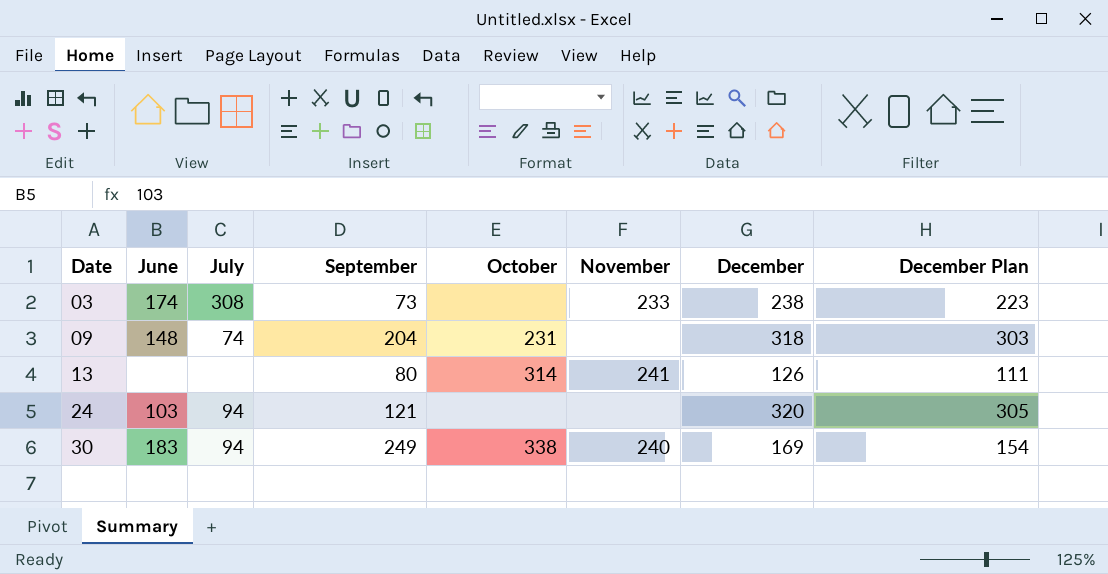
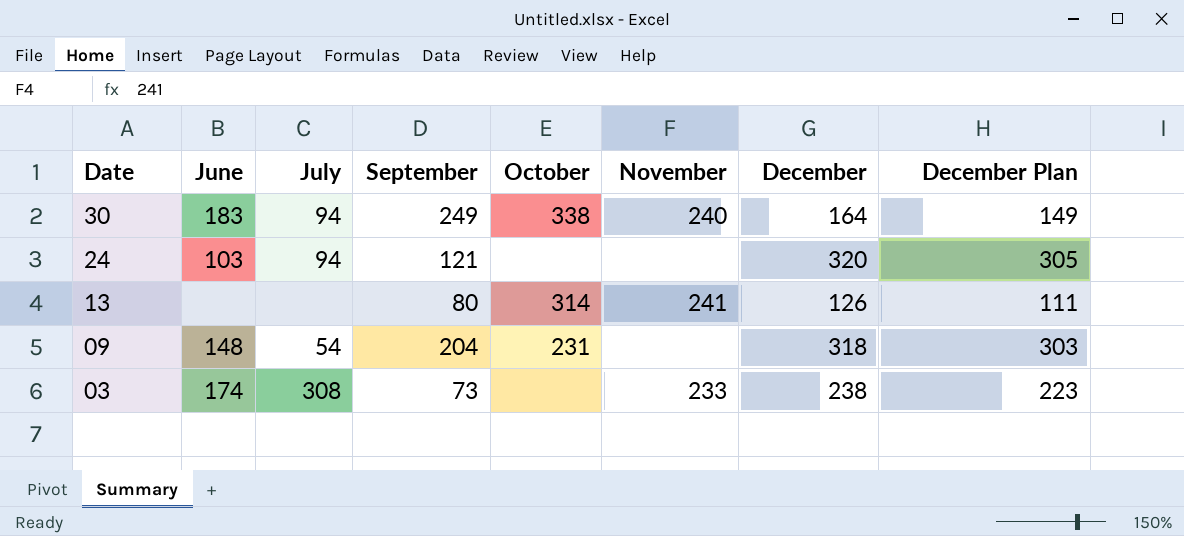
row order: Date ascending -> Date descending
30 | December: 169 -> 164
30 | December Plan: 154 -> 149
09 | July: 74 -> 54

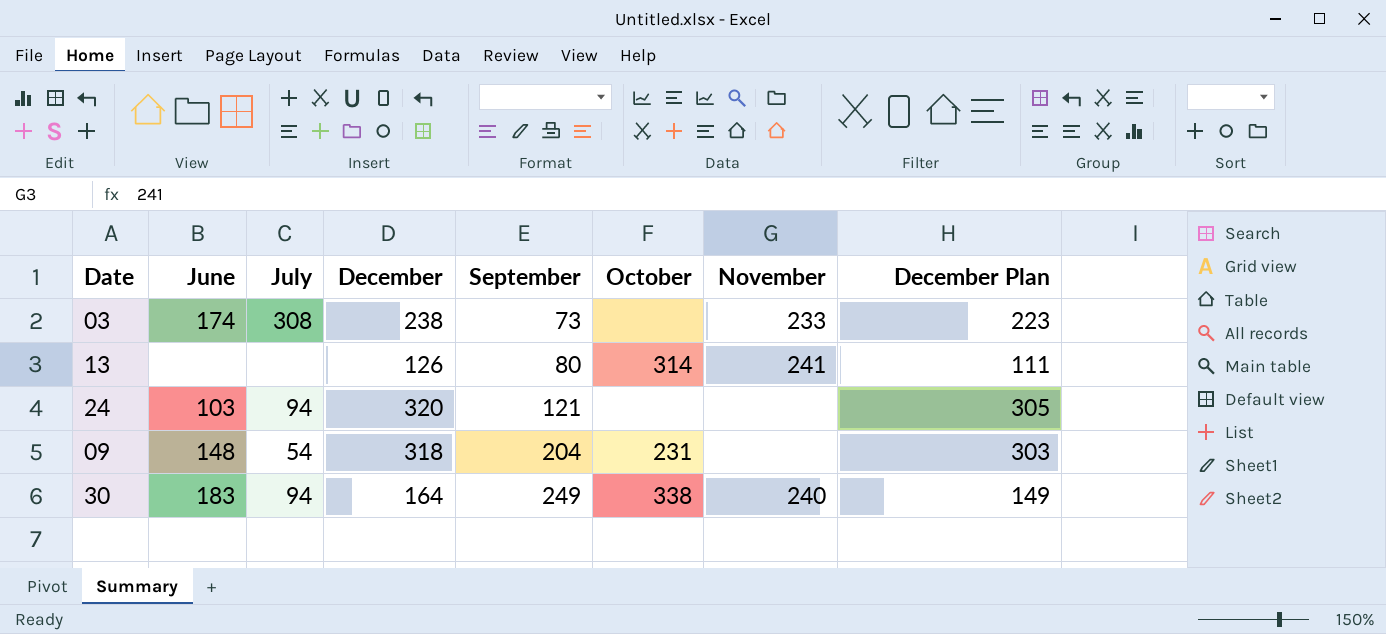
row order: Date descending -> September ascending
column December | position: 7 -> 4

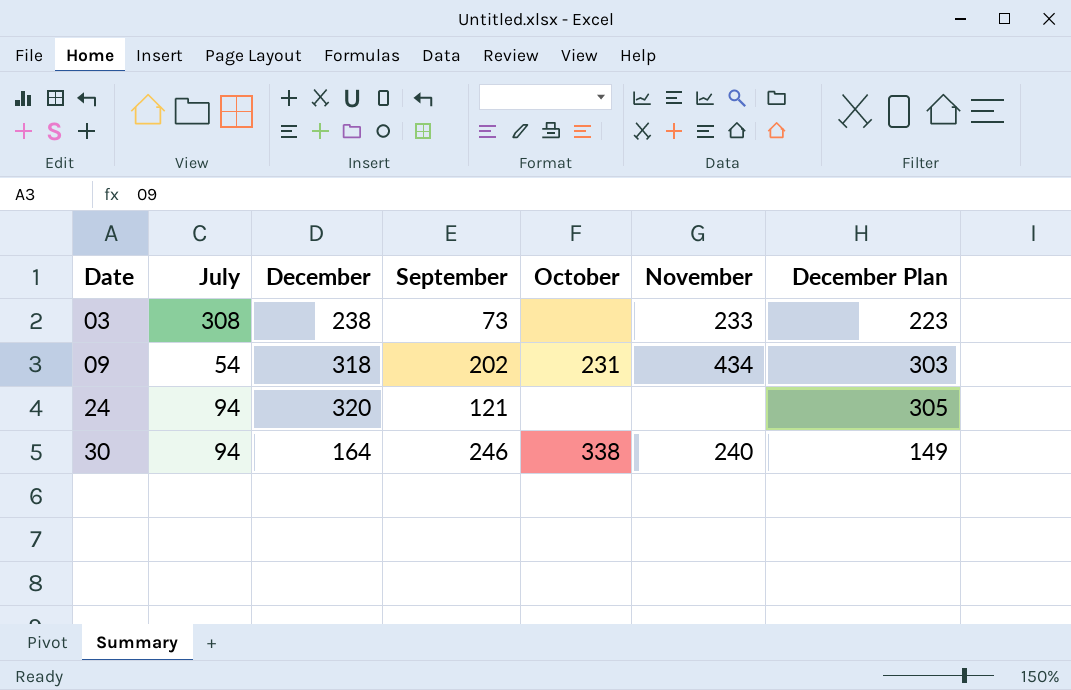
row order: September ascending -> Date ascending
column June | position: 2 -> none
row 13: none | none | 126 | 80 | 314 | 241 | 111 -> none
09 | September: 204 -> 202
09 | November: none -> 434
30 | September: 249 -> 246

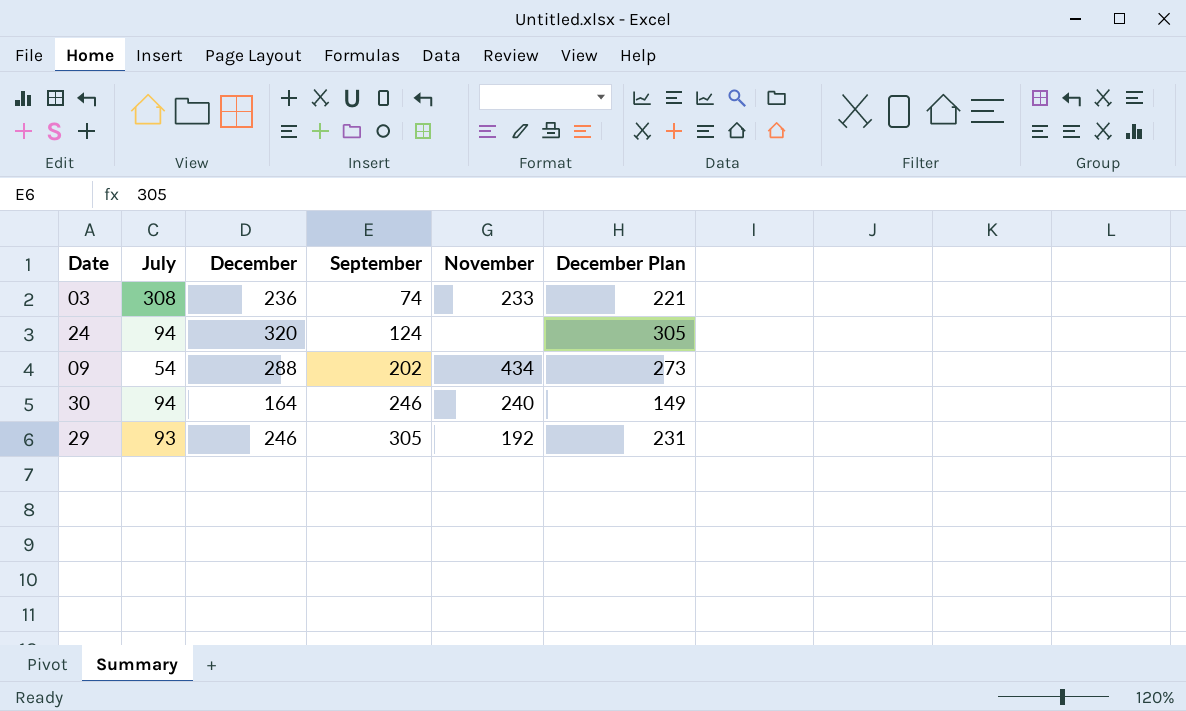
row order: Date ascending -> September ascending
column October | position: 5 -> none
03 | December: 238 -> 236
03 | September: 73 -> 74
03 | December Plan: 223 -> 221
24 | September: 121 -> 124
09 | December: 318 -> 288
09 | December Plan: 303 -> 273
row 29: none -> 93 | 246 | 305 | 192 | 231

